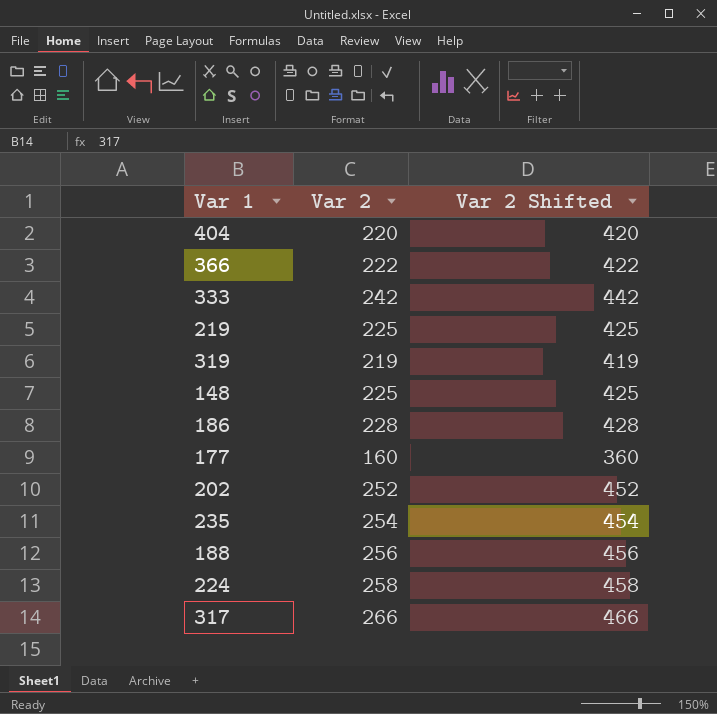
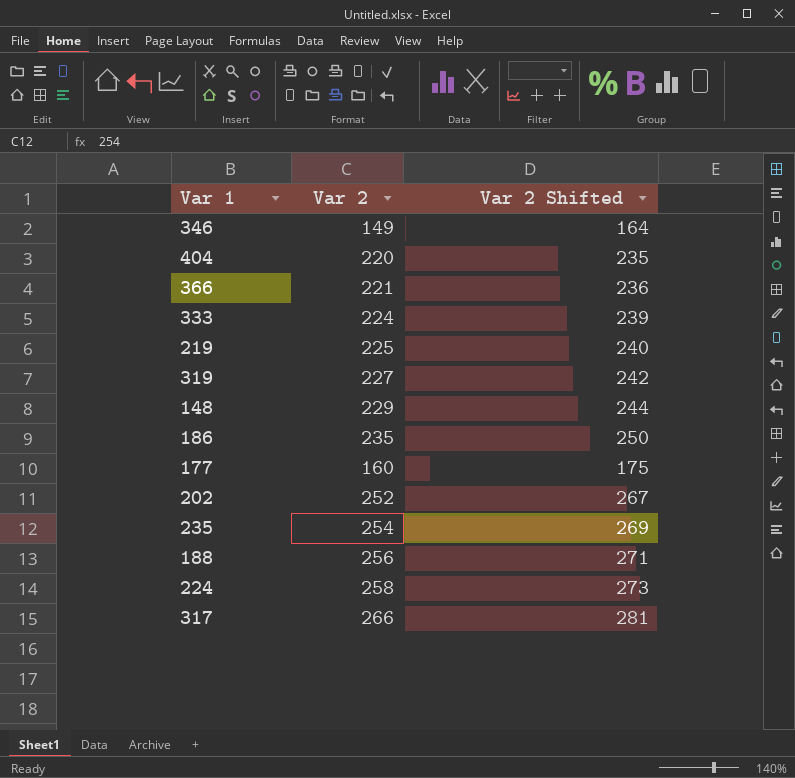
column Var 2 Shifted | formula: [Var 2] + 200 -> [Var 2] + 15
row 346: none -> 149 | 164
366 | Var 2: 222 -> 221
333 | Var 2: 242 -> 224
319 | Var 2: 219 -> 227
148 | Var 2: 225 -> 229
186 | Var 2: 228 -> 235

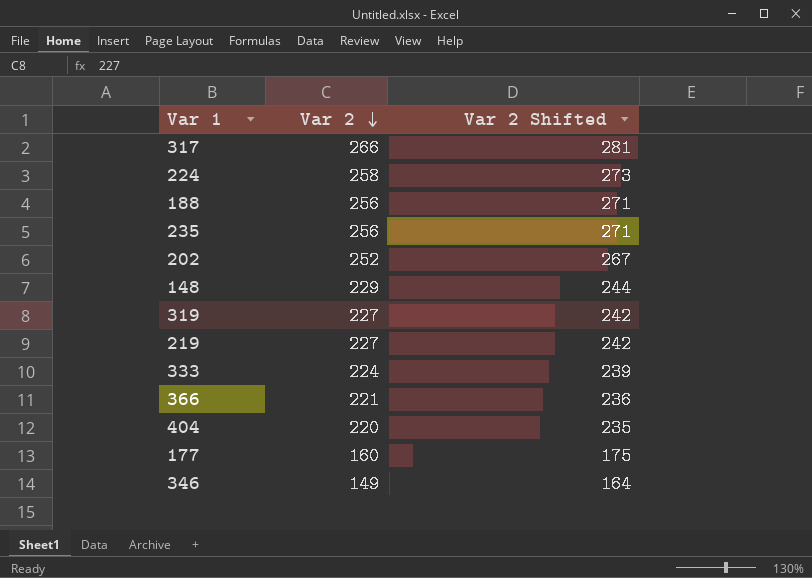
row order: none -> Var 2 descending
row 186: 235 | 250 -> none
235 | Var 2: 254 -> 256
235 | Var 2 Shifted: 269 -> 271
219 | Var 2: 225 -> 227
219 | Var 2 Shifted: 240 -> 242

